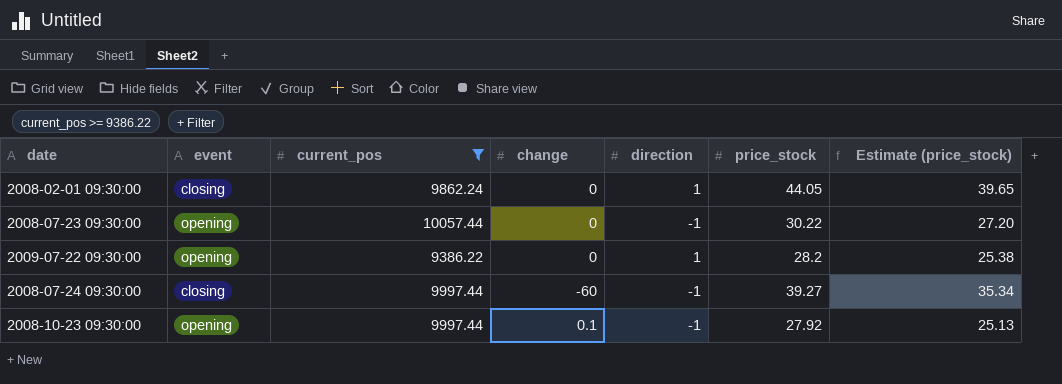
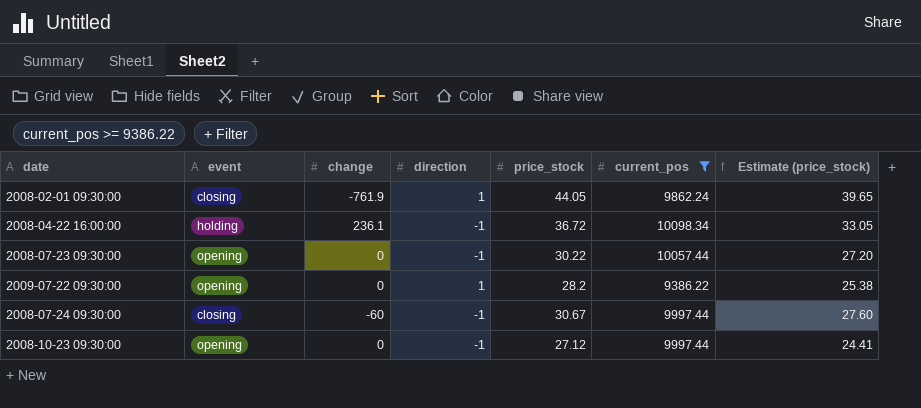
column current_pos | position: 3 -> 6
2008-02-01 09:30:00 | change: 0 -> -761.9
row 2008-04-22 16:00:00: none -> holding | 236.1 | -1 | 36.72 | 10098.34 | 33.05
2008-07-24 09:30:00 | price_stock: 39.27 -> 30.67
2008-07-24 09:30:00 | Estimate (price_stock): 35.34 -> 27.60
2008-10-23 09:30:00 | change: 0.1 -> 0
2008-10-23 09:30:00 | price_stock: 27.92 -> 27.12
2008-10-23 09:30:00 | Estimate (price_stock): 25.13 -> 24.41

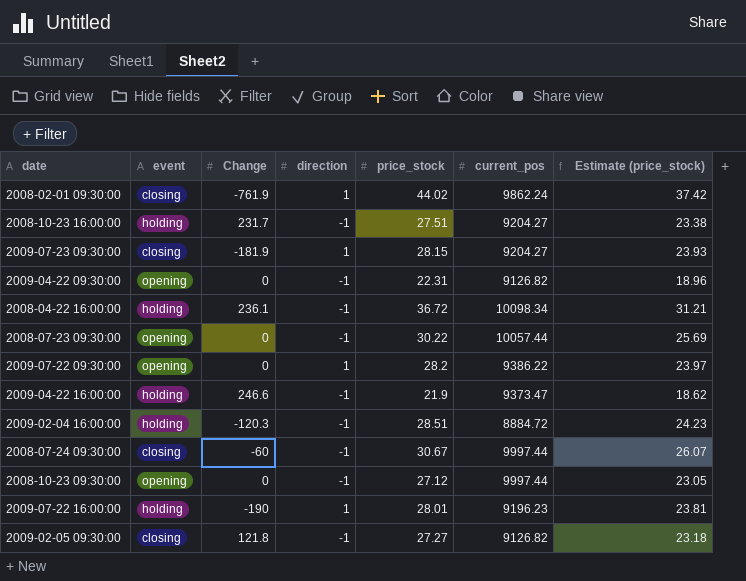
filter: current_pos >= 9386.22 -> none
column name: change -> Change
column Estimate (price_stock) | formula: [price_stock] * 0.9 -> [price_stock] * 0.85
2008-02-01 09:30:00 | price_stock: 44.05 -> 44.02

